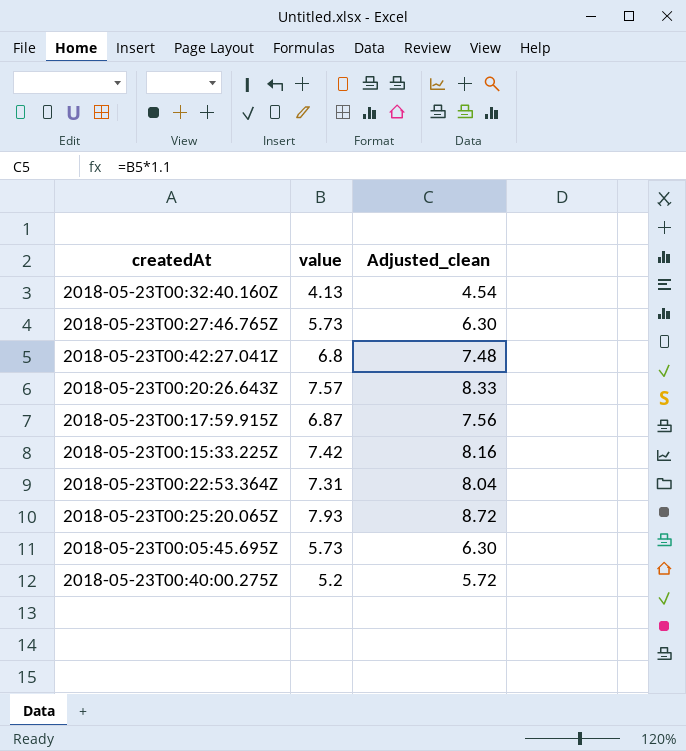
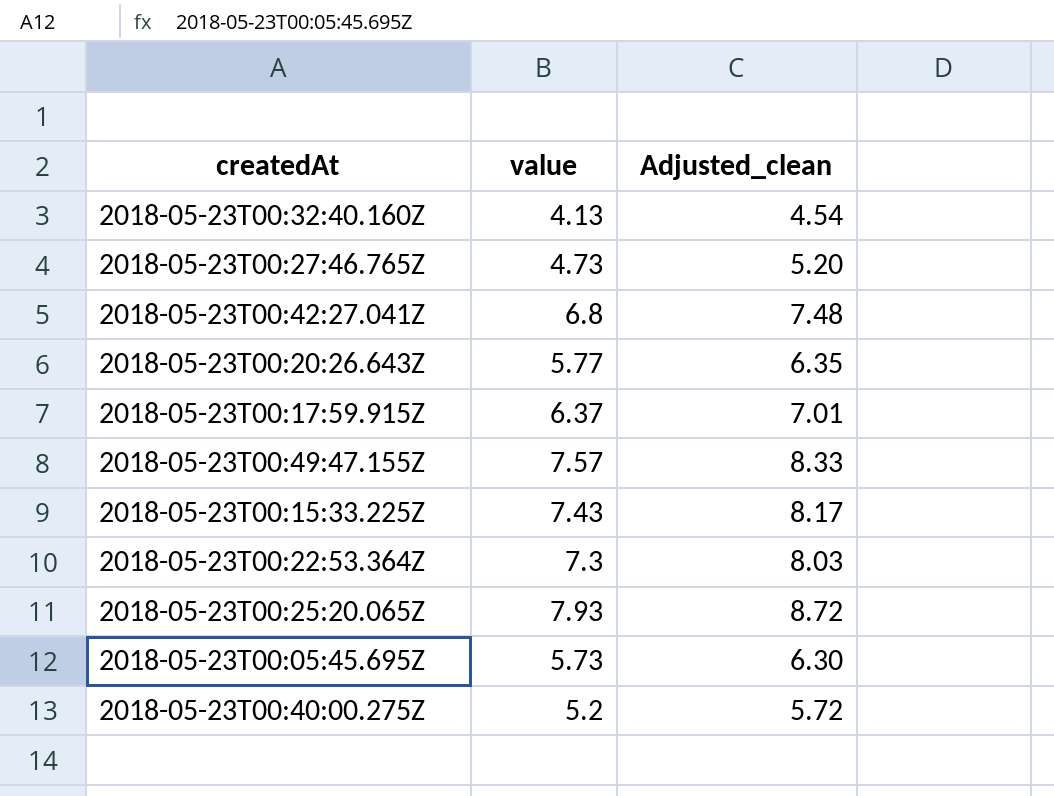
2018-05-23T00:27:46.765Z | value: 5.73 -> 4.73
2018-05-23T00:27:46.765Z | Adjusted_clean: 6.30 -> 5.20
2018-05-23T00:20:26.643Z | value: 7.57 -> 5.77
2018-05-23T00:20:26.643Z | Adjusted_clean: 8.33 -> 6.35
2018-05-23T00:17:59.915Z | value: 6.87 -> 6.37
2018-05-23T00:17:59.915Z | Adjusted_clean: 7.56 -> 7.01
row 2018-05-23T00:49:47.155Z: none -> 7.57 | 8.33
2018-05-23T00:15:33.225Z | value: 7.42 -> 7.43
2018-05-23T00:15:33.225Z | Adjusted_clean: 8.16 -> 8.17
2018-05-23T00:22:53.364Z | value: 7.31 -> 7.3
2018-05-23T00:22:53.364Z | Adjusted_clean: 8.04 -> 8.03

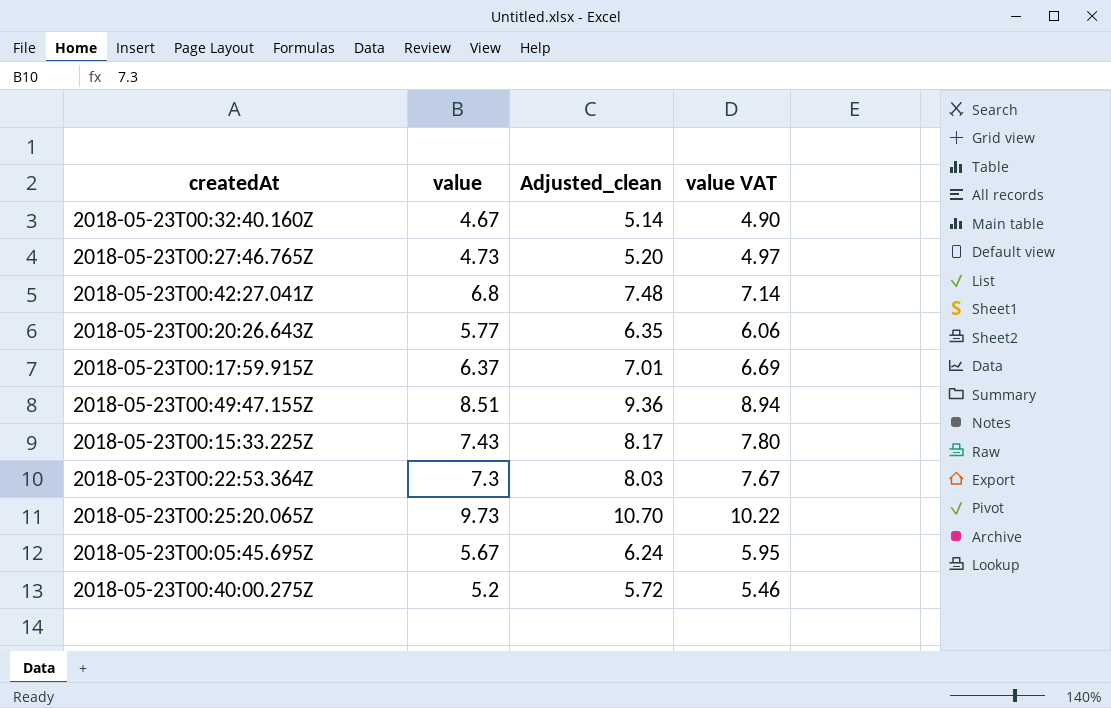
column value VAT | formula: none -> [value] * 1.05
2018-05-23T00:32:40.160Z | value: 4.13 -> 4.67
2018-05-23T00:32:40.160Z | Adjusted_clean: 4.54 -> 5.14
2018-05-23T00:49:47.155Z | value: 7.57 -> 8.51
2018-05-23T00:49:47.155Z | Adjusted_clean: 8.33 -> 9.36
2018-05-23T00:25:20.065Z | value: 7.93 -> 9.73
2018-05-23T00:25:20.065Z | Adjusted_clean: 8.72 -> 10.70
2018-05-23T00:05:45.695Z | value: 5.73 -> 5.67
2018-05-23T00:05:45.695Z | Adjusted_clean: 6.30 -> 6.24

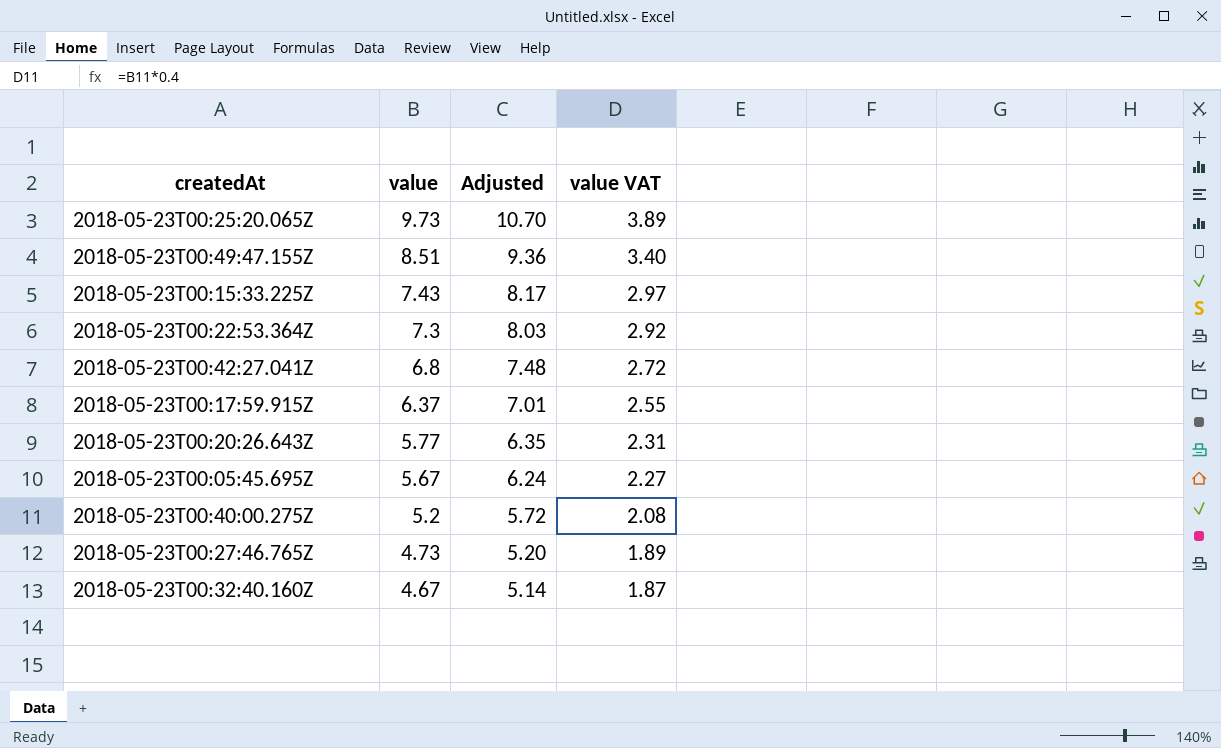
row order: none -> value descending
column name: Adjusted_clean -> Adjusted
column value VAT | formula: [value] * 1.05 -> [value] * 0.4

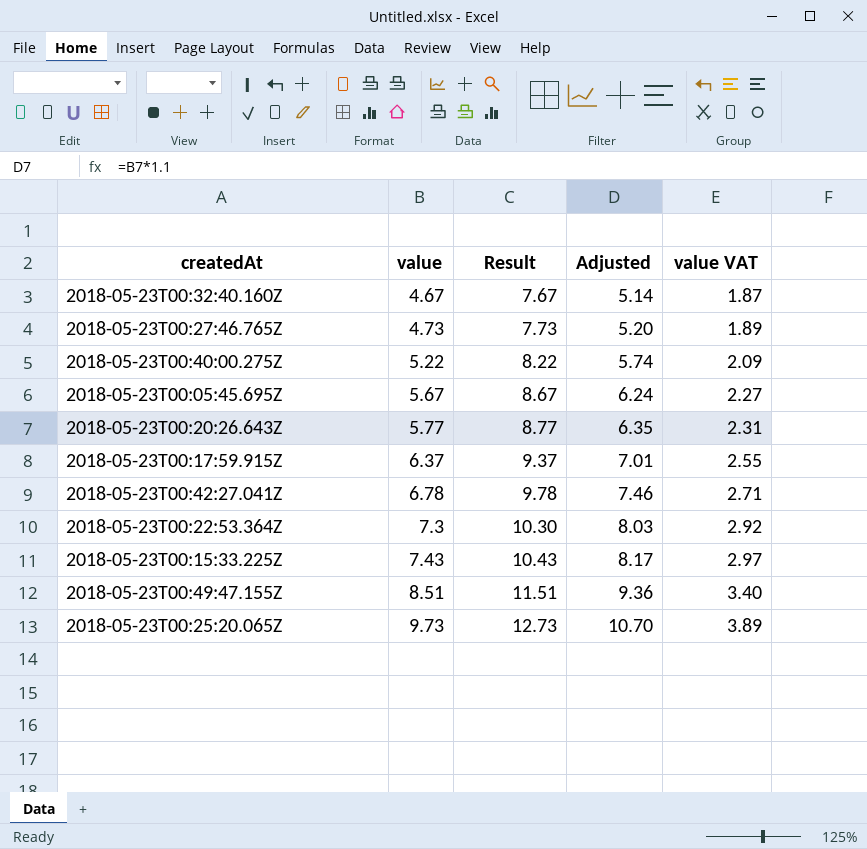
row order: value descending -> value ascending
column Result | formula: none -> [value] + 3
2018-05-23T00:40:00.275Z | value: 5.2 -> 5.22
2018-05-23T00:40:00.275Z | Adjusted: 5.72 -> 5.74
2018-05-23T00:40:00.275Z | value VAT: 2.08 -> 2.09
2018-05-23T00:42:27.041Z | value: 6.8 -> 6.78
2018-05-23T00:42:27.041Z | Adjusted: 7.48 -> 7.46
2018-05-23T00:42:27.041Z | value VAT: 2.72 -> 2.71

